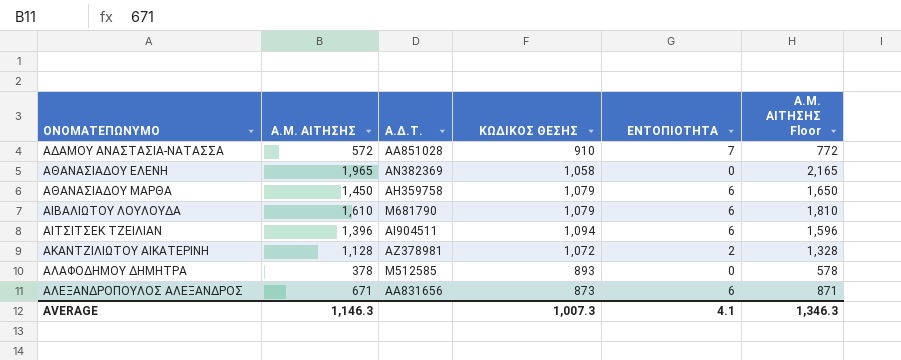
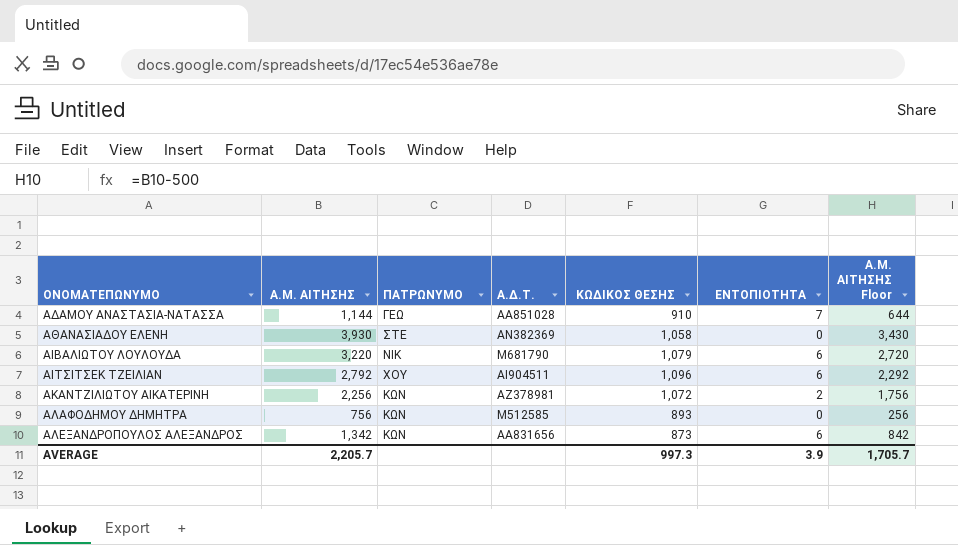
column ΠΑΤΡΩΝΥΜΟ | position: none -> 3
column Α.Μ. ΑΙΤΗΣΗΣ Floor | formula: [Α.Μ. ΑΙΤΗΣΗΣ] + 200 -> [Α.Μ. ΑΙΤΗΣΗΣ] - 500
row ΑΘΑΝΑΣΙΑΔΟΥ ΜΑΡΘΑ: 1,450 | ΑΗ359758 | 1,079 | 6 | 1,650 -> none
ΑΔΑΜΟΥ ΑΝΑΣΤΑΣΙΑ-ΝΑΤΑΣΣΑ | Α.Μ. ΑΙΤΗΣΗΣ: 572 -> 1,144
ΑΘΑΝΑΣΙΑΔΟΥ ΕΛΕΝΗ | Α.Μ. ΑΙΤΗΣΗΣ: 1,965 -> 3,930
ΑΙΒΑΛΙΩΤΟΥ ΛΟΥΛΟΥΔΑ | Α.Μ. ΑΙΤΗΣΗΣ: 1,610 -> 3,220
ΑΙΤΣΙΤΣΕΚ ΤΖΕΙΛΙΑΝ | Α.Μ. ΑΙΤΗΣΗΣ: 1,396 -> 2,792
ΑΙΤΣΙΤΣΕΚ ΤΖΕΙΛΙΑΝ | ΚΩΔΙΚΟΣ ΘΕΣΗΣ: 1,094 -> 1,096
ΑΚΑΝΤΖΙΛΙΩΤΟΥ ΑΙΚΑΤΕΡΙΝΗ | Α.Μ. ΑΙΤΗΣΗΣ: 1,128 -> 2,256
ΑΛΑΦΟΔΗΜΟΥ ΔΗΜΗΤΡΑ | Α.Μ. ΑΙΤΗΣΗΣ: 378 -> 756
ΑΛΕΞΑΝΔΡΟΠΟΥΛΟΣ ΑΛΕΞΑΝΔΡΟΣ | Α.Μ. ΑΙΤΗΣΗΣ: 671 -> 1,342
AVERAGE | Α.Μ. ΑΙΤΗΣΗΣ: 1,146.3 -> 2,205.7
AVERAGE | ΚΩΔΙΚΟΣ ΘΕΣΗΣ: 1,007.3 -> 997.3
AVERAGE | ΕΝΤΟΠΙΟΤΗΤΑ: 4.1 -> 3.9
AVERAGE | Α.Μ. ΑΙΤΗΣΗΣ Floor: 1,346.3 -> 1,705.7

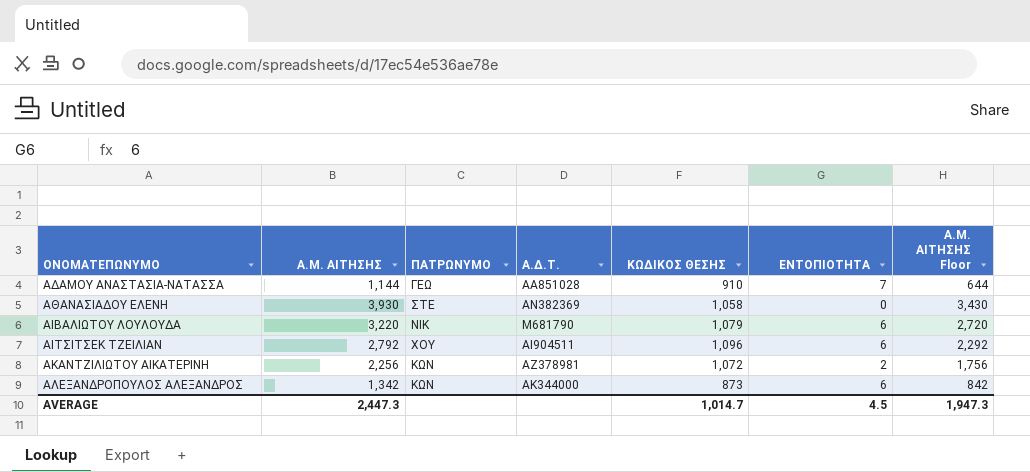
row ΑΛΑΦΟΔΗΜΟΥ ΔΗΜΗΤΡΑ: 756 | ΚΩΝ | Μ512585 | 893 | 0 | 256 -> none
ΑΛΕΞΑΝΔΡΟΠΟΥΛΟΣ ΑΛΕΞΑΝΔΡΟΣ | Α.Δ.Τ.: ΑΑ831656 -> ΑΚ344000
AVERAGE | Α.Μ. ΑΙΤΗΣΗΣ: 2,205.7 -> 2,447.3
AVERAGE | ΚΩΔΙΚΟΣ ΘΕΣΗΣ: 997.3 -> 1,014.7
AVERAGE | ΕΝΤΟΠΙΟΤΗΤΑ: 3.9 -> 4.5
AVERAGE | Α.Μ. ΑΙΤΗΣΗΣ Floor: 1,705.7 -> 1,947.3

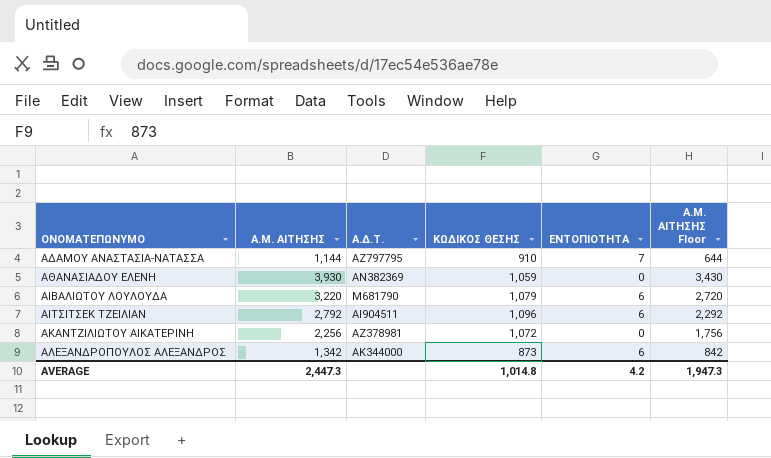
column ΠΑΤΡΩΝΥΜΟ | position: 3 -> none
ΑΔΑΜΟΥ ΑΝΑΣΤΑΣΙΑ-ΝΑΤΑΣΣΑ | Α.Δ.Τ.: ΑΑ851028 -> ΑΖ797795
ΑΘΑΝΑΣΙΑΔΟΥ ΕΛΕΝΗ | ΚΩΔΙΚΟΣ ΘΕΣΗΣ: 1,058 -> 1,059
ΑΚΑΝΤΖΙΛΙΩΤΟΥ ΑΙΚΑΤΕΡΙΝΗ | ΕΝΤΟΠΙΟΤΗΤΑ: 2 -> 0
AVERAGE | ΚΩΔΙΚΟΣ ΘΕΣΗΣ: 1,014.7 -> 1,014.8
AVERAGE | ΕΝΤΟΠΙΟΤΗΤΑ: 4.5 -> 4.2

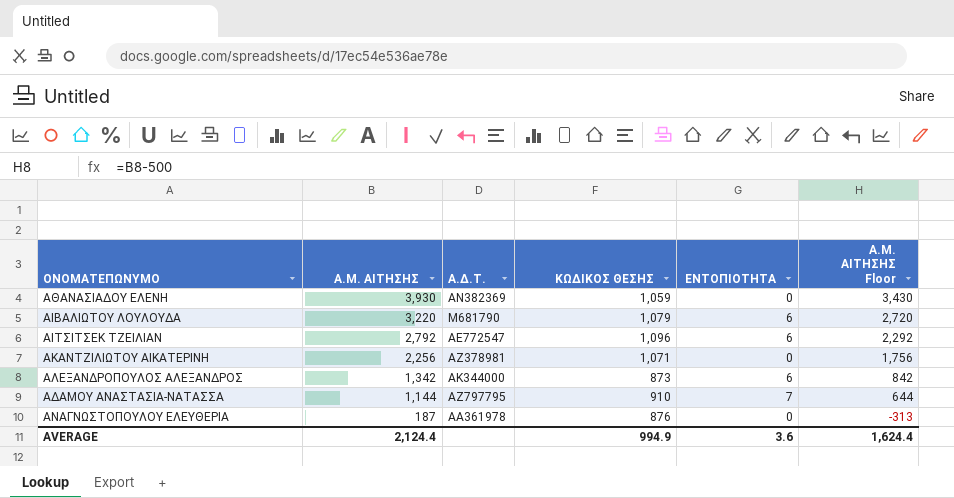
row order: ΟΝΟΜΑΤΕΠΩΝΥΜΟ ascending -> Α.Μ. ΑΙΤΗΣΗΣ descending
ΑΙΤΣΙΤΣΕΚ ΤΖΕΙΛΙΑΝ | Α.Δ.Τ.: ΑΙ904511 -> ΑΕ772547
ΑΚΑΝΤΖΙΛΙΩΤΟΥ ΑΙΚΑΤΕΡΙΝΗ | ΚΩΔΙΚΟΣ ΘΕΣΗΣ: 1,072 -> 1,071
row ΑΝΑΓΝΩΣΤΟΠΟΥΛΟΥ ΕΛΕΥΘΕΡΙΑ: none -> 187 | ΑΑ361978 | 876 | 0 | -313
AVERAGE | Α.Μ. ΑΙΤΗΣΗΣ: 2,447.3 -> 2,124.4
AVERAGE | ΚΩΔΙΚΟΣ ΘΕΣΗΣ: 1,014.8 -> 994.9
AVERAGE | ΕΝΤΟΠΙΟΤΗΤΑ: 4.2 -> 3.6
AVERAGE | Α.Μ. ΑΙΤΗΣΗΣ Floor: 1,947.3 -> 1,624.4

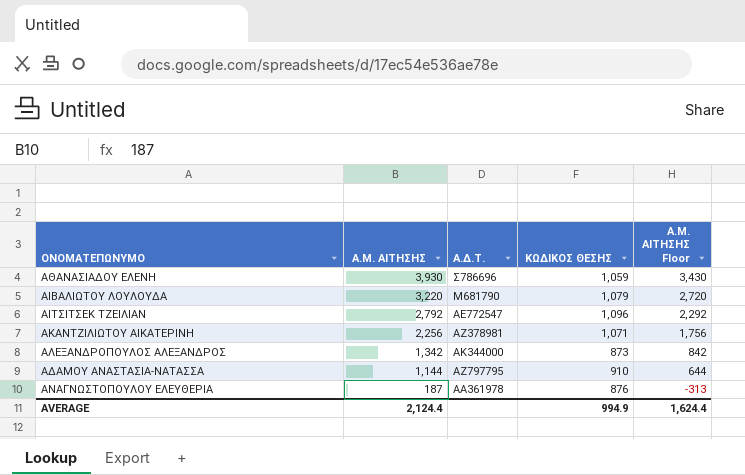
column ΕΝΤΟΠΙΟΤΗΤΑ | position: 5 -> none
ΑΘΑΝΑΣΙΑΔΟΥ ΕΛΕΝΗ | Α.Δ.Τ.: ΑΝ382369 -> Σ786696

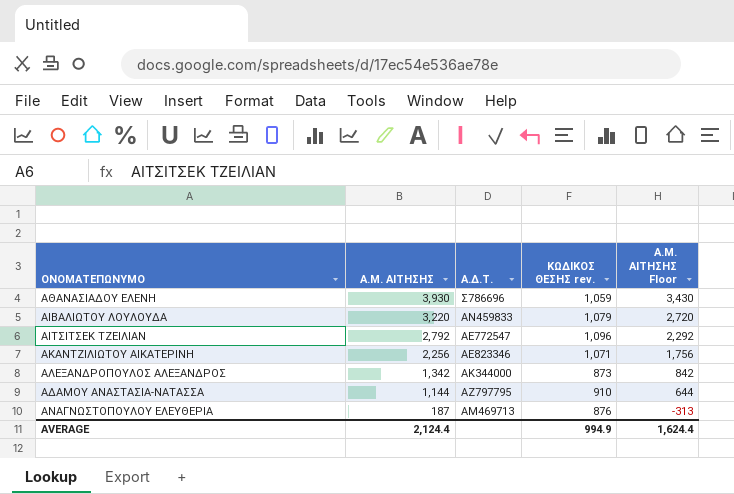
column name: ΚΩΔΙΚΟΣ ΘΕΣΗΣ -> ΚΩΔΙΚΟΣ ΘΕΣΗΣ rev.
ΑΙΒΑΛΙΩΤΟΥ ΛΟΥΛΟΥΔΑ | Α.Δ.Τ.: Μ681790 -> ΑΝ459833
ΑΚΑΝΤΖΙΛΙΩΤΟΥ ΑΙΚΑΤΕΡΙΝΗ | Α.Δ.Τ.: ΑΖ378981 -> ΑΕ823346
ΑΝΑΓΝΩΣΤΟΠΟΥΛΟΥ ΕΛΕΥΘΕΡΙΑ | Α.Δ.Τ.: ΑΑ361978 -> ΑΜ469713

